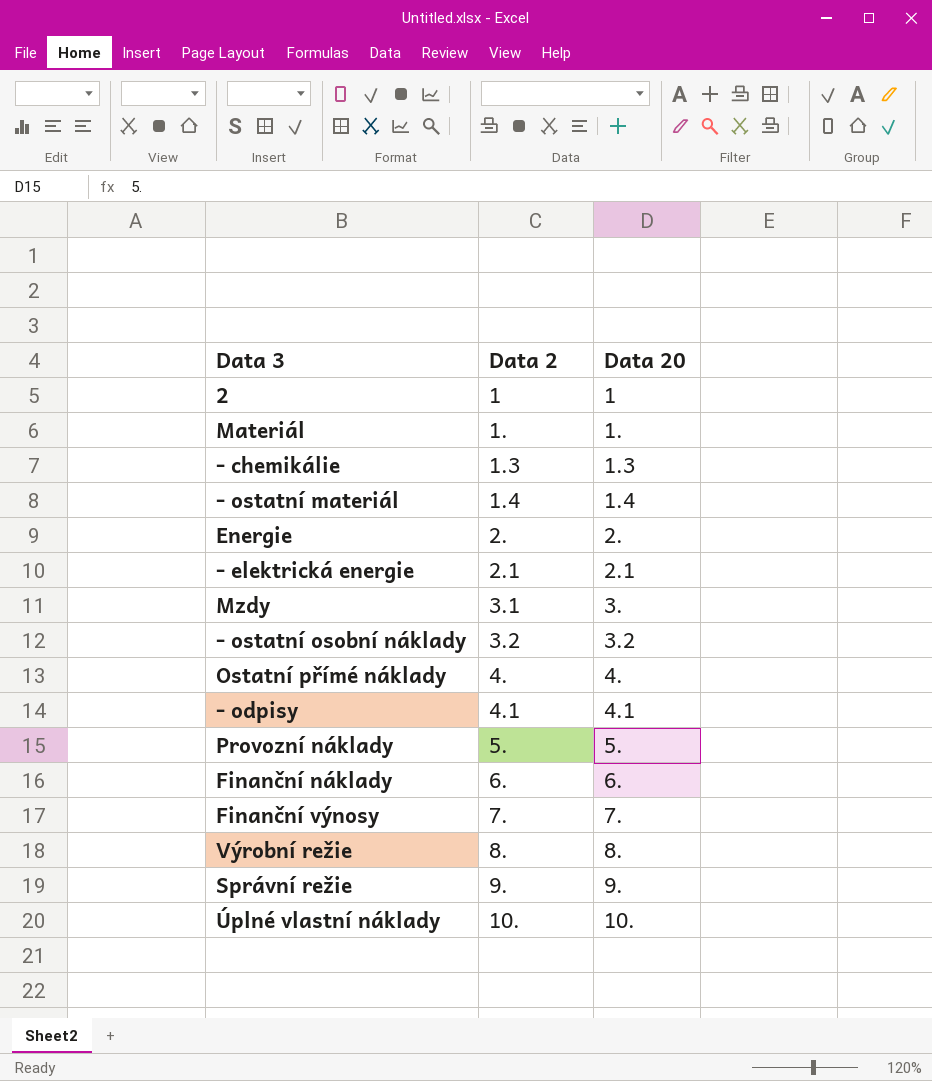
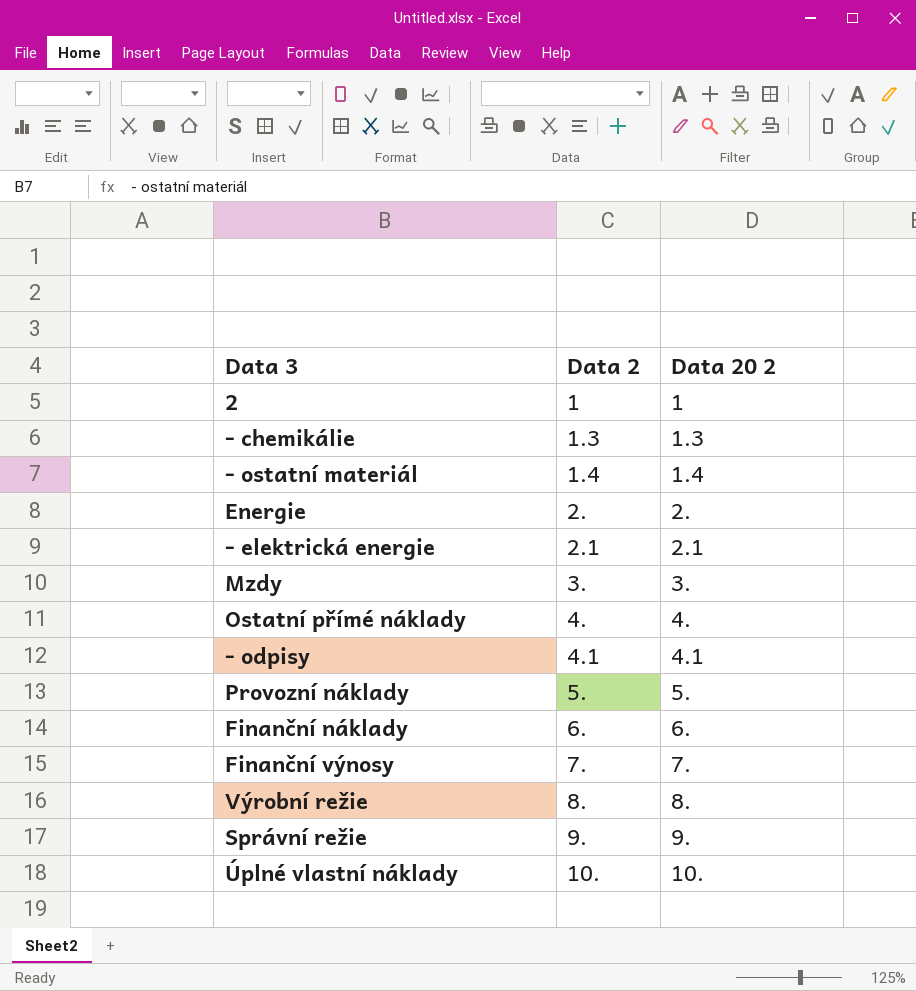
column name: Data 20 -> Data 20 2
row Materiál: 1. | 1. -> none
row - ostatní osobní náklady: 3.2 | 3.2 -> none
Mzdy | Data 2: 3.1 -> 3.

